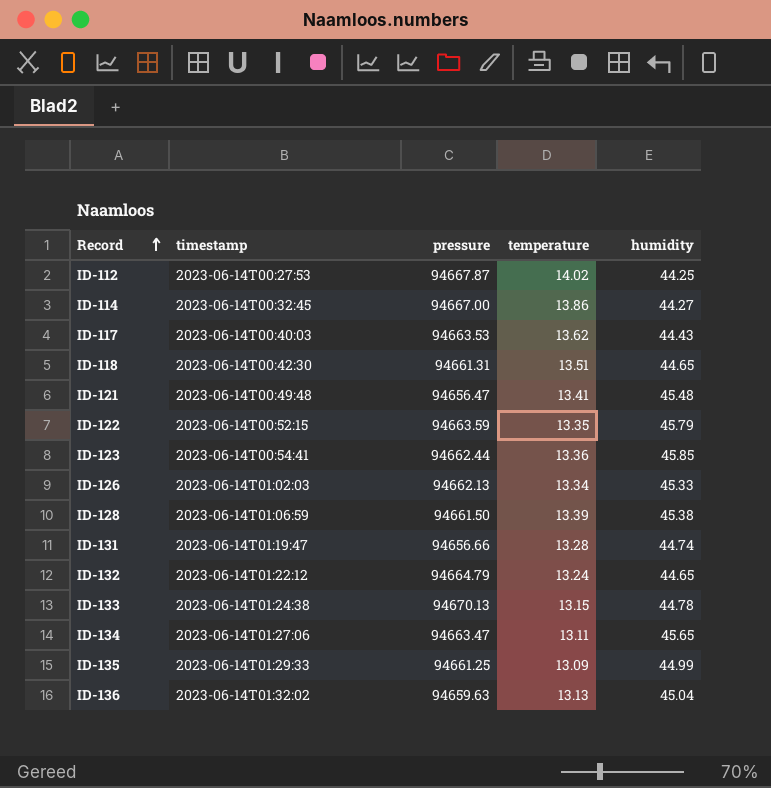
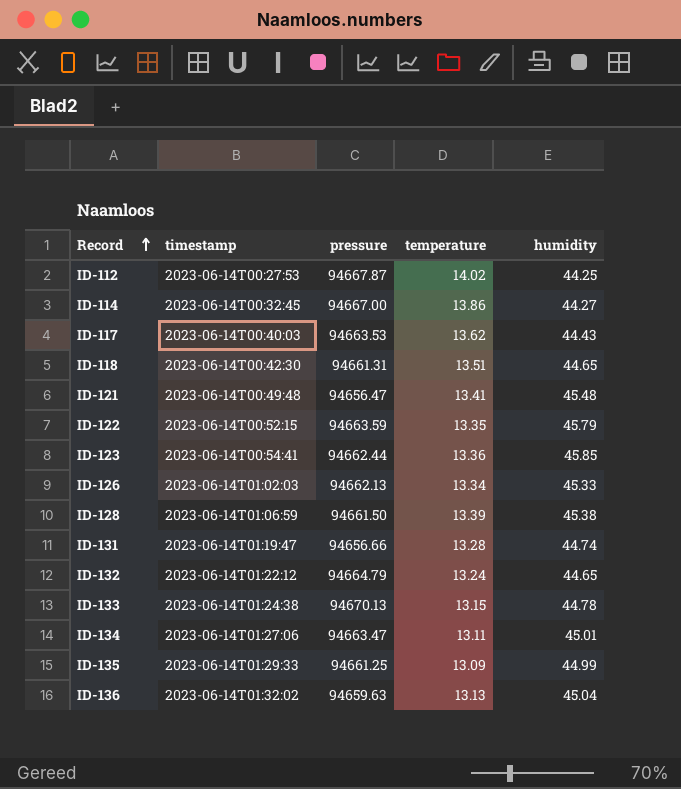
ID-134 | humidity: 45.65 -> 45.01

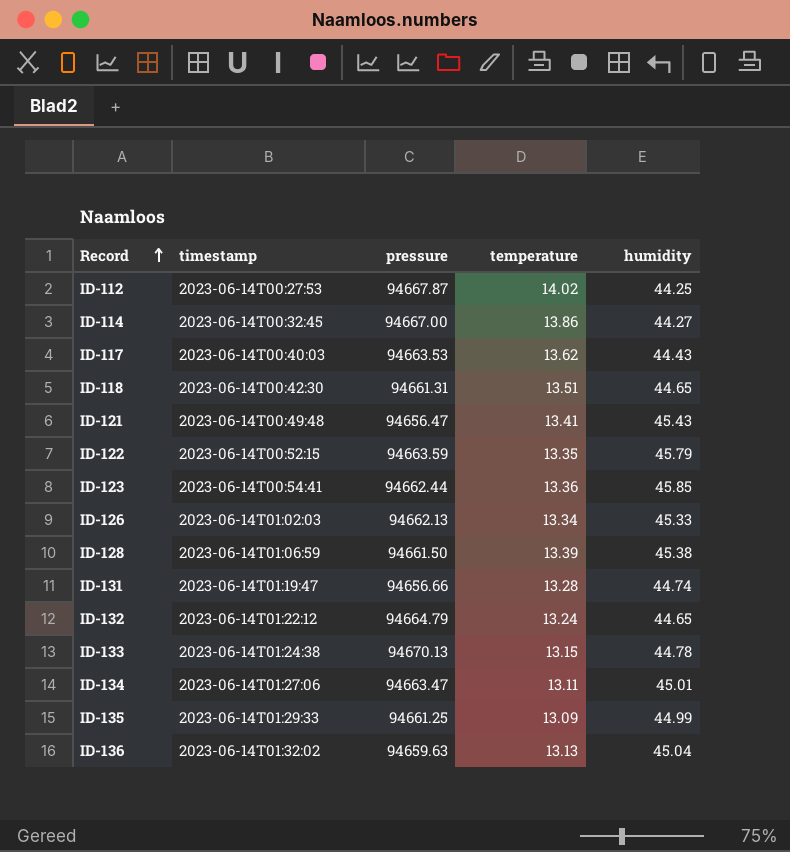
ID-121 | humidity: 45.48 -> 45.43

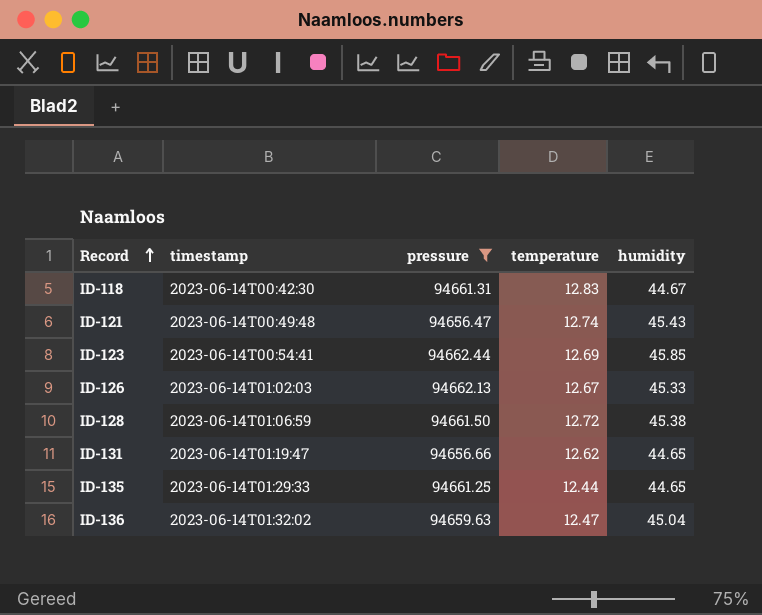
filter: none -> pressure <= 94662.44
ID-118 | temperature: 13.51 -> 12.83
ID-118 | humidity: 44.65 -> 44.67
ID-121 | temperature: 13.41 -> 12.74
ID-123 | temperature: 13.36 -> 12.69
ID-126 | temperature: 13.34 -> 12.67
ID-128 | temperature: 13.39 -> 12.72
ID-131 | temperature: 13.28 -> 12.62
ID-131 | humidity: 44.74 -> 44.65
ID-135 | temperature: 13.09 -> 12.44
ID-135 | humidity: 44.99 -> 44.65
ID-136 | temperature: 13.13 -> 12.47

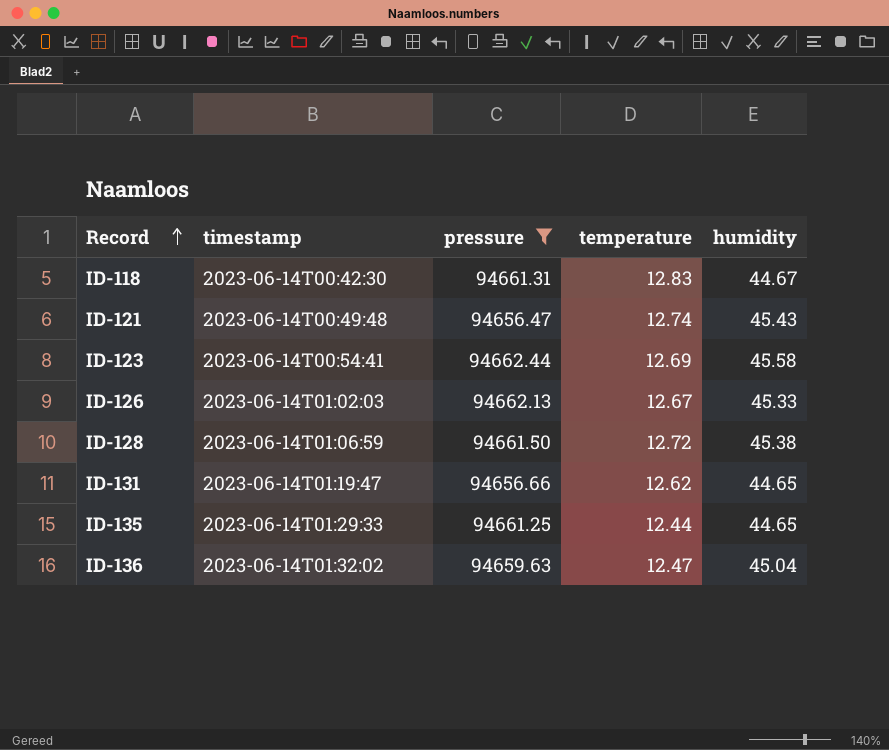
ID-123 | humidity: 45.85 -> 45.58

